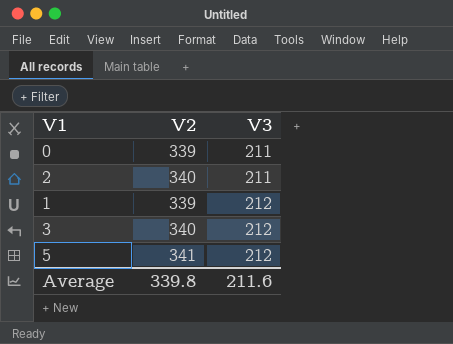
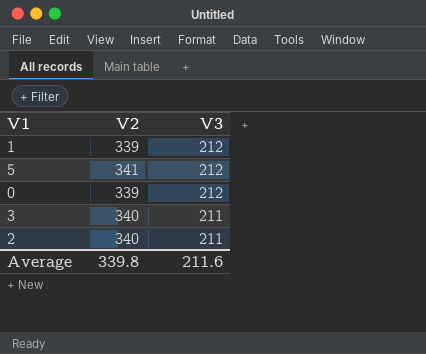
row order: V3 ascending -> V3 descending
0 | V3: 211 -> 212
3 | V3: 212 -> 211

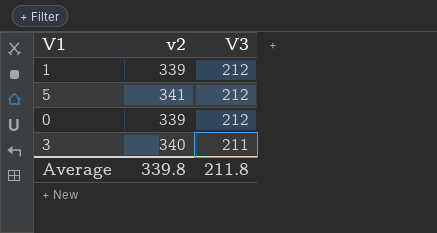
column name: V2 -> v2
row 2: 340 | 211 -> none
Average | V3: 211.6 -> 211.8

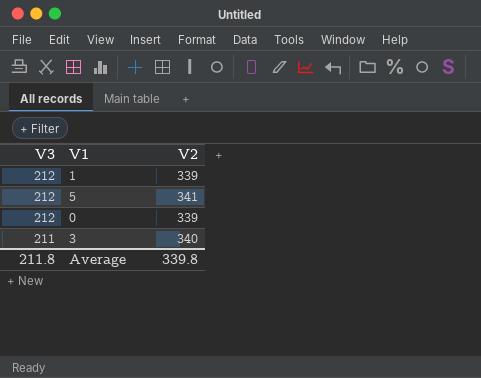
column V3 | position: 3 -> 1
column name: v2 -> V2

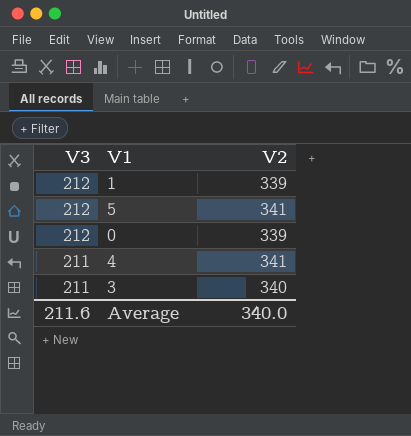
row 4: none -> 211 | 341
Average | V3: 211.8 -> 211.6
Average | V2: 339.8 -> 340.0

